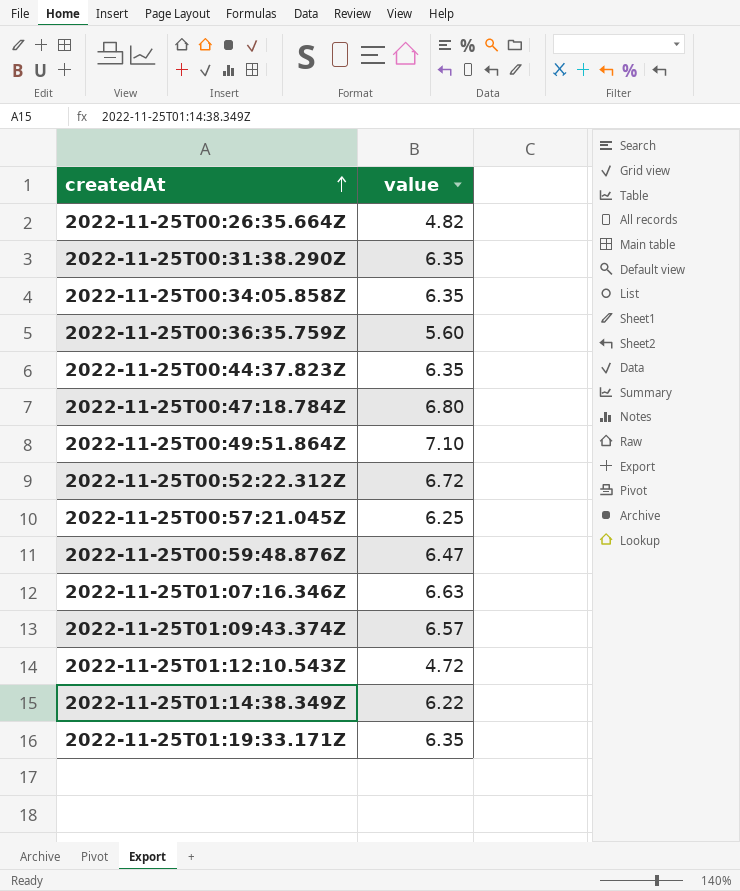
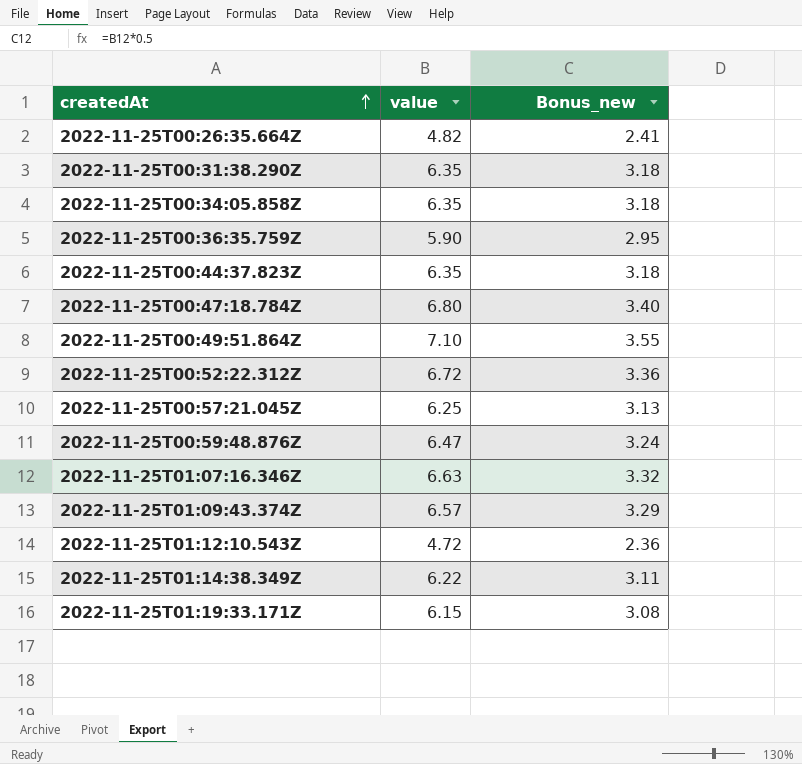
column Bonus_new | formula: none -> [value] * 0.5
2022-11-25T00:36:35.759Z | value: 5.60 -> 5.90
2022-11-25T01:19:33.171Z | value: 6.35 -> 6.15

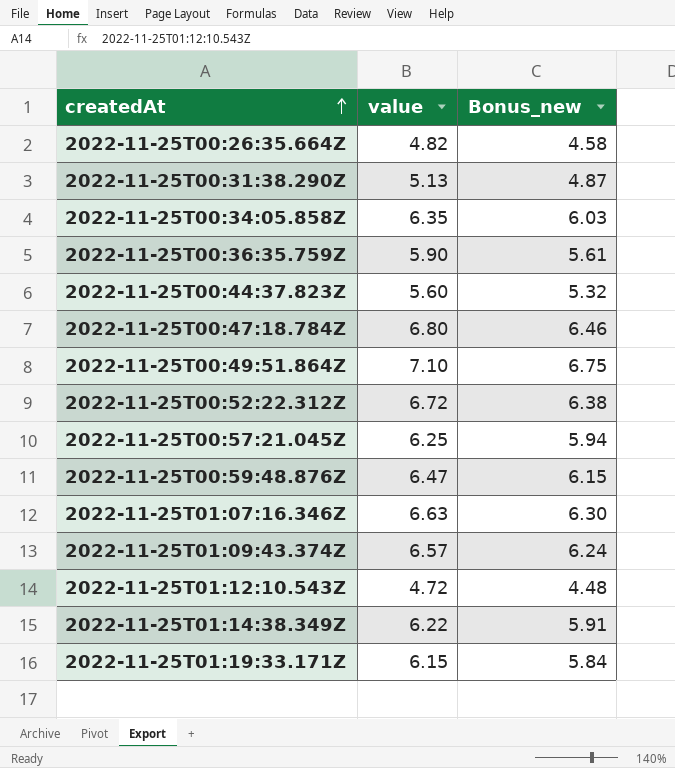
column Bonus_new | formula: [value] * 0.5 -> [value] * 0.95
2022-11-25T00:31:38.290Z | value: 6.35 -> 5.13
2022-11-25T00:44:37.823Z | value: 6.35 -> 5.60

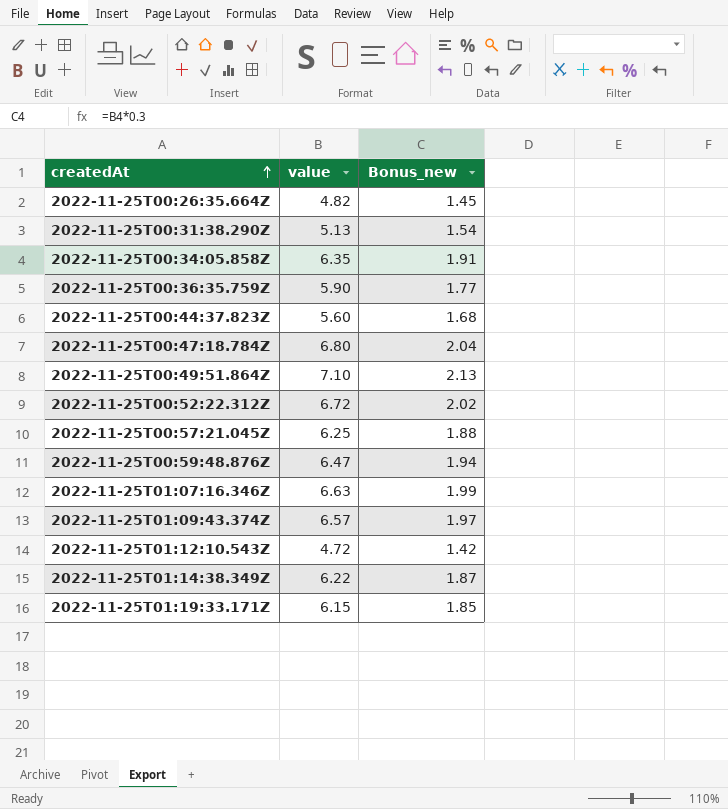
column Bonus_new | formula: [value] * 0.95 -> [value] * 0.3

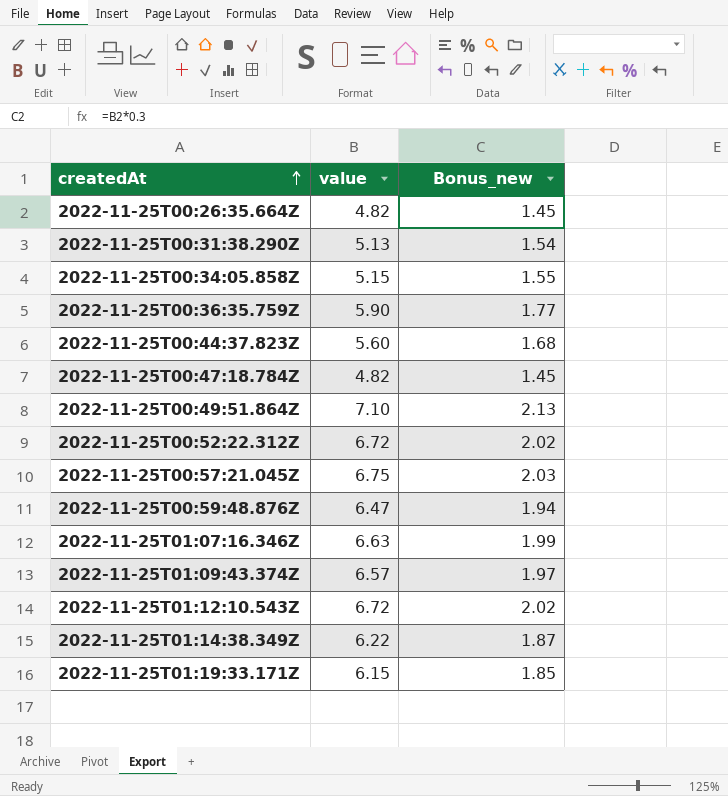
2022-11-25T00:34:05.858Z | value: 6.35 -> 5.15
2022-11-25T00:34:05.858Z | Bonus_new: 1.91 -> 1.55
2022-11-25T00:47:18.784Z | value: 6.80 -> 4.82
2022-11-25T00:47:18.784Z | Bonus_new: 2.04 -> 1.45
2022-11-25T00:57:21.045Z | value: 6.25 -> 6.75
2022-11-25T00:57:21.045Z | Bonus_new: 1.88 -> 2.03
2022-11-25T01:12:10.543Z | value: 4.72 -> 6.72
2022-11-25T01:12:10.543Z | Bonus_new: 1.42 -> 2.02

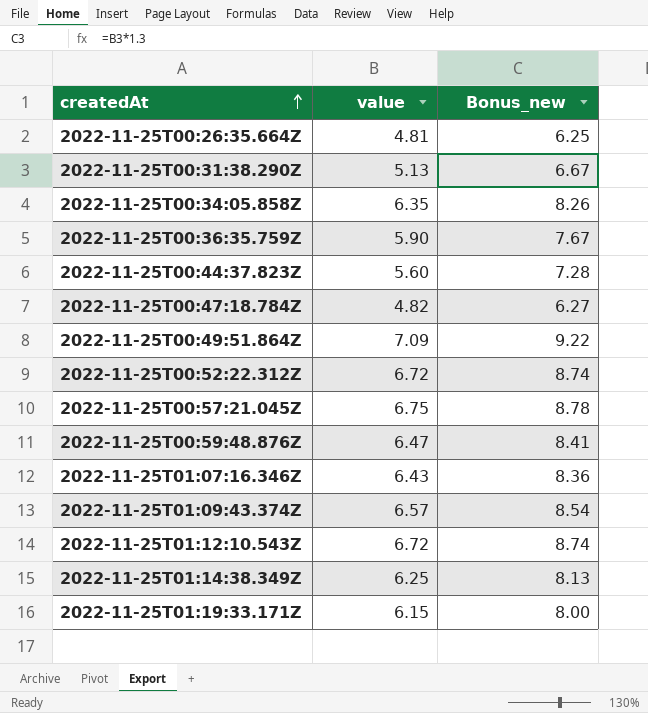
column Bonus_new | formula: [value] * 0.3 -> [value] * 1.3
2022-11-25T00:26:35.664Z | value: 4.82 -> 4.81
2022-11-25T00:34:05.858Z | value: 5.15 -> 6.35
2022-11-25T00:49:51.864Z | value: 7.10 -> 7.09
2022-11-25T01:07:16.346Z | value: 6.63 -> 6.43
2022-11-25T01:14:38.349Z | value: 6.22 -> 6.25

